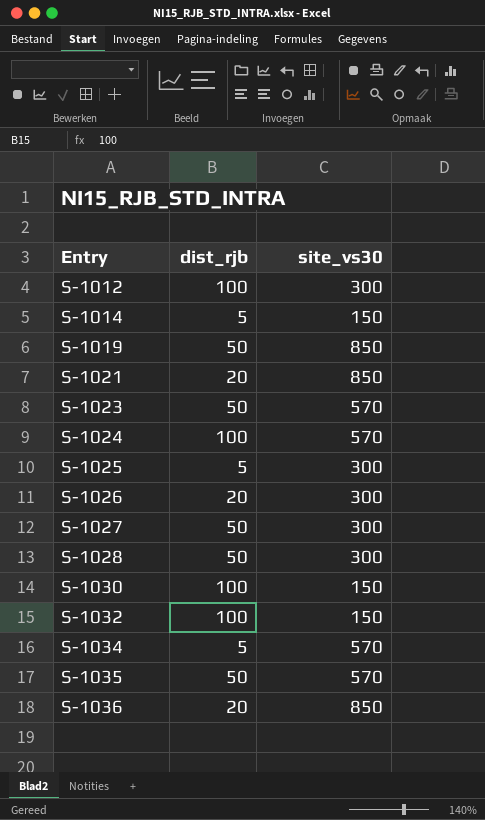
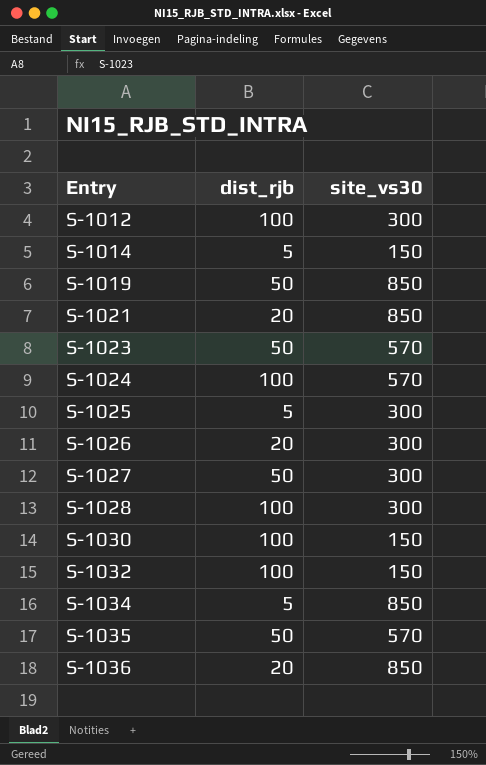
S-1028 | dist_rjb: 50 -> 100
S-1034 | site_vs30: 570 -> 850

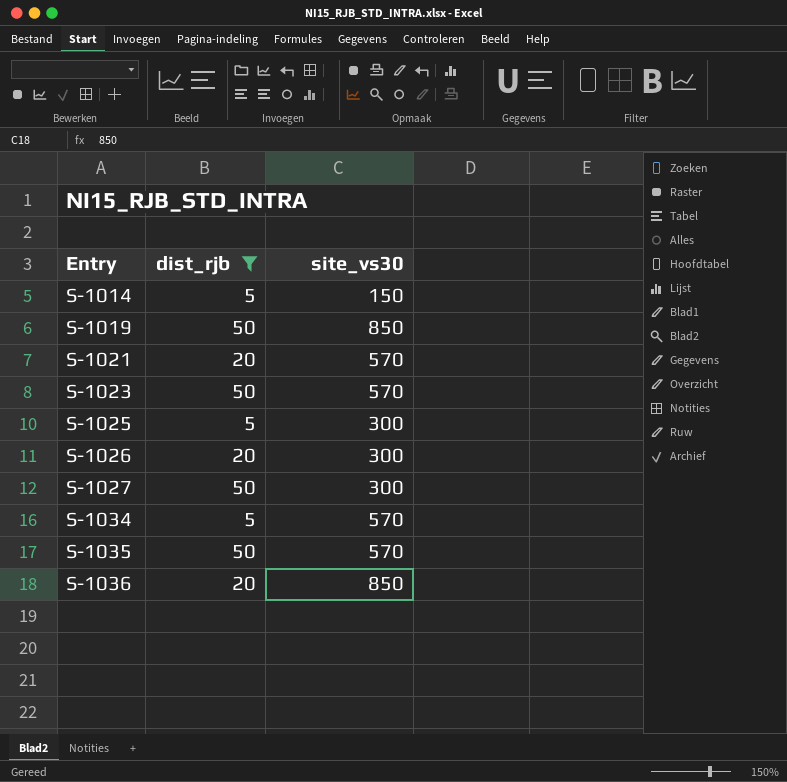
filter: none -> dist_rjb != 100
S-1021 | site_vs30: 850 -> 570
S-1034 | site_vs30: 850 -> 570

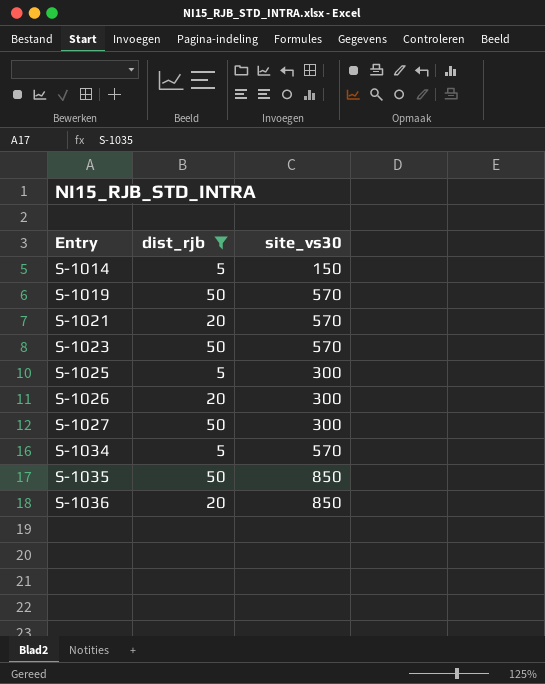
S-1019 | site_vs30: 850 -> 570
S-1035 | site_vs30: 570 -> 850

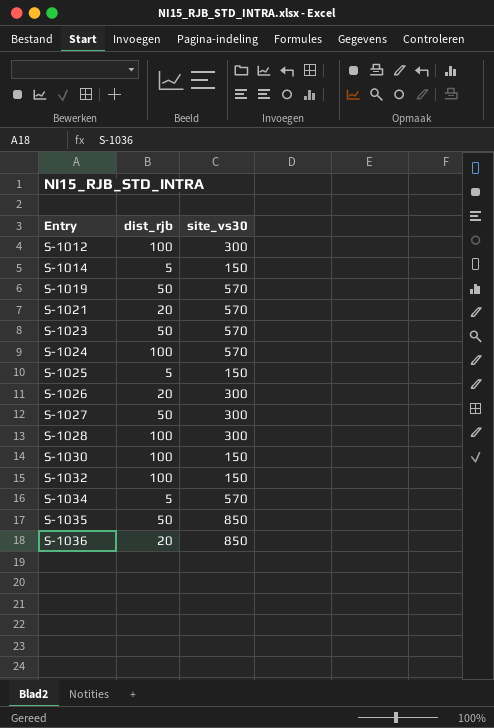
filter: dist_rjb != 100 -> none
S-1025 | site_vs30: 300 -> 150

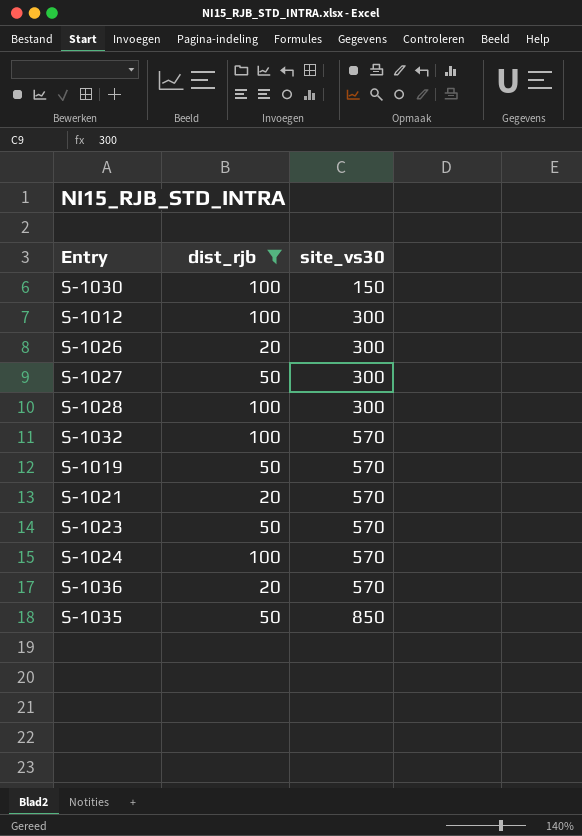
filter: none -> dist_rjb != 5
row order: Entry ascending -> site_vs30 ascending
S-1032 | site_vs30: 150 -> 570
S-1036 | site_vs30: 850 -> 570

